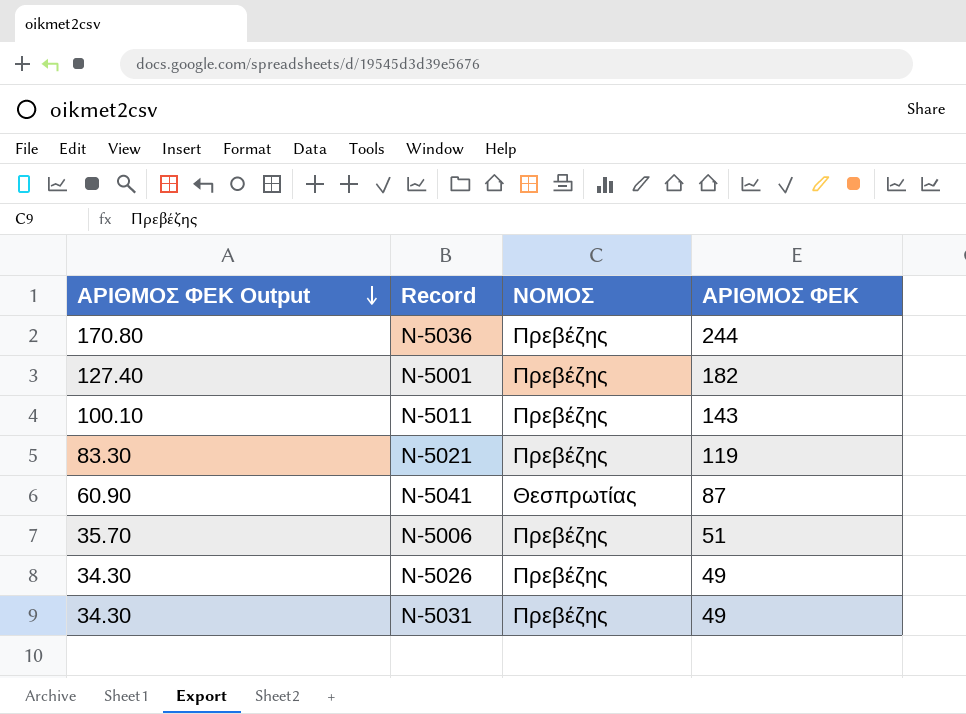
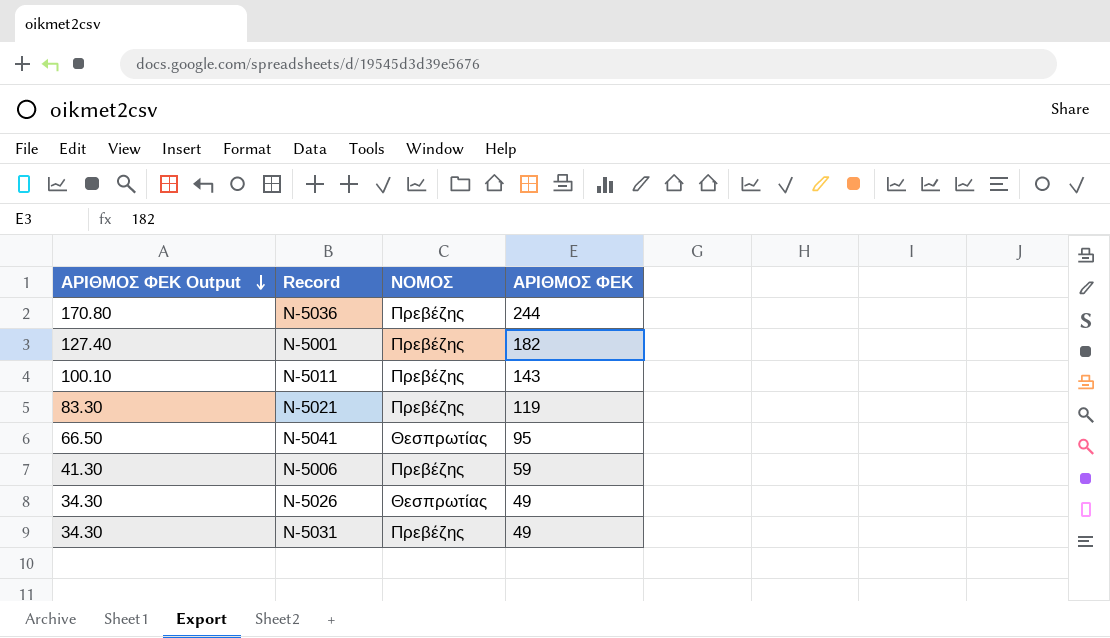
N-5041 | ΑΡΙΘΜΟΣ ΦΕΚ Output: 60.90 -> 66.50
N-5041 | ΑΡΙΘΜΟΣ ΦΕΚ: 87 -> 95
N-5006 | ΑΡΙΘΜΟΣ ΦΕΚ Output: 35.70 -> 41.30
N-5006 | ΑΡΙΘΜΟΣ ΦΕΚ: 51 -> 59
N-5026 | ΝΟΜΟΣ: Πρεβέζης -> Θεσπρωτίας

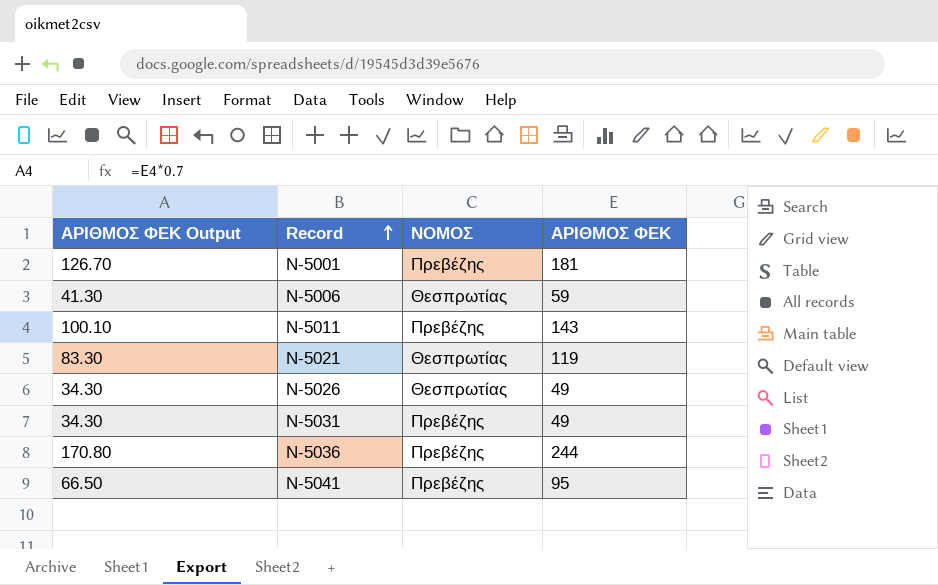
row order: ΑΡΙΘΜΟΣ ΦΕΚ Output descending -> Record ascending
N-5001 | ΑΡΙΘΜΟΣ ΦΕΚ Output: 127.40 -> 126.70
N-5001 | ΑΡΙΘΜΟΣ ΦΕΚ: 182 -> 181
N-5006 | ΝΟΜΟΣ: Πρεβέζης -> Θεσπρωτίας
N-5021 | ΝΟΜΟΣ: Πρεβέζης -> Θεσπρωτίας
N-5041 | ΝΟΜΟΣ: Θεσπρωτίας -> Πρεβέζης

